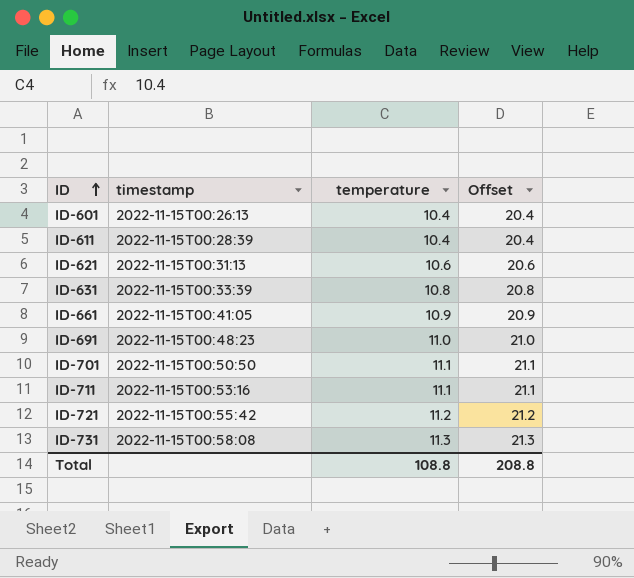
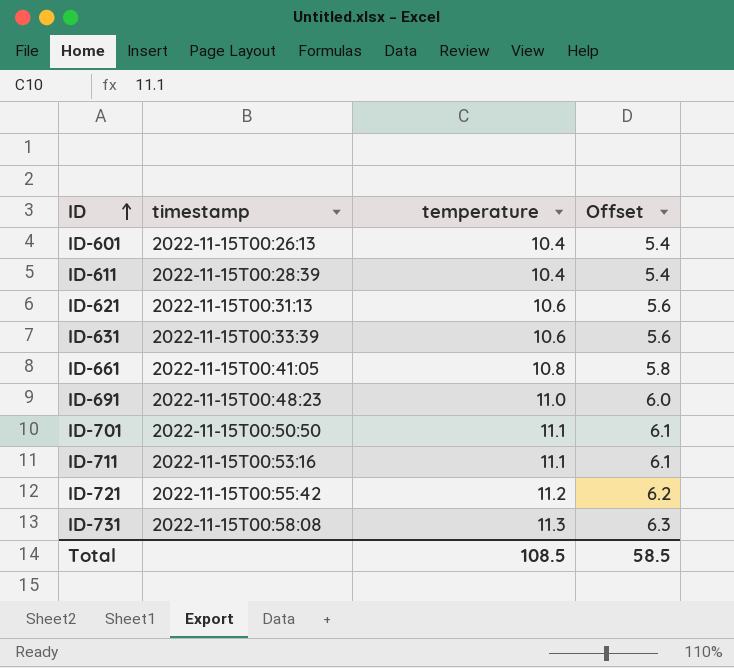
column Offset | formula: [temperature] + 10 -> [temperature] - 5
ID-631 | temperature: 10.8 -> 10.6
ID-661 | temperature: 10.9 -> 10.8
Total | temperature: 108.8 -> 108.5
Total | Offset: 208.8 -> 58.5

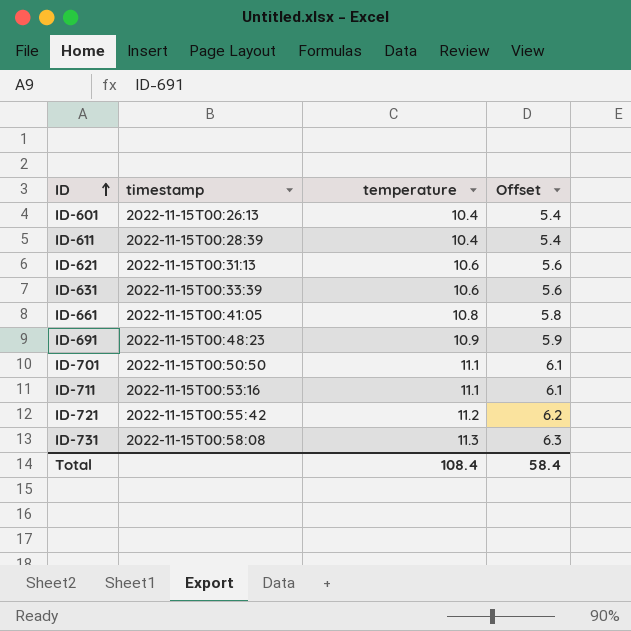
ID-691 | temperature: 11.0 -> 10.9
ID-691 | Offset: 6.0 -> 5.9
Total | temperature: 108.5 -> 108.4
Total | Offset: 58.5 -> 58.4

